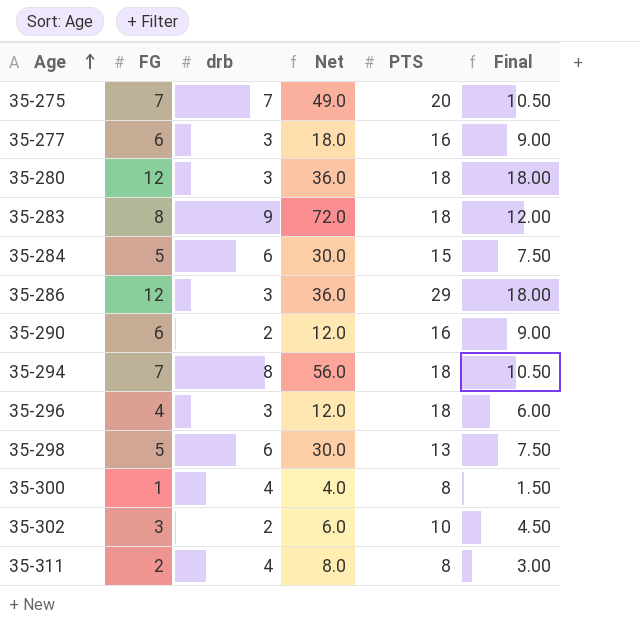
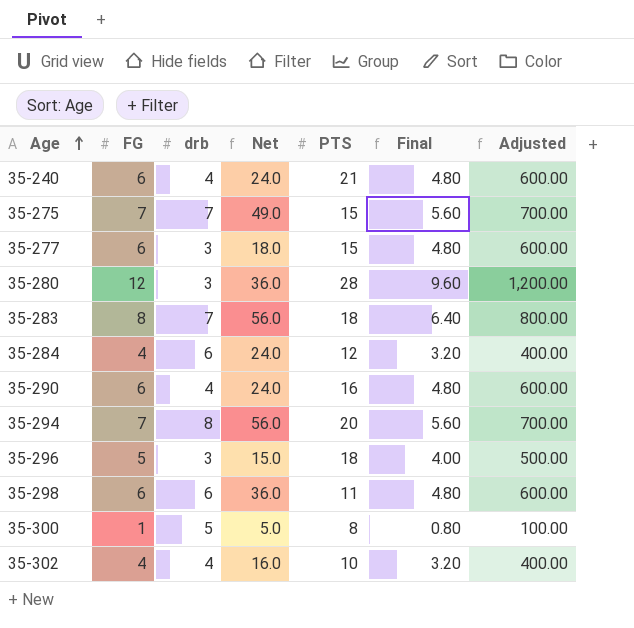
column Final | formula: [FG] * 1.5 -> [FG] * 0.8
column Adjusted | formula: none -> [FG] * 100
row 35-286: 12 | 3 | 36.0 | 29 | 18.00 -> none
row 35-311: 2 | 4 | 8.0 | 8 | 3.00 -> none
row 35-240: none -> 6 | 4 | 24.0 | 21 | 4.80 | 600.00
35-275 | PTS: 20 -> 15
35-277 | PTS: 16 -> 15
35-280 | PTS: 18 -> 28
35-283 | drb: 9 -> 7
35-283 | Net: 72.0 -> 56.0
35-284 | FG: 5 -> 4
35-284 | Net: 30.0 -> 24.0
35-284 | PTS: 15 -> 12
35-290 | drb: 2 -> 4
35-290 | Net: 12.0 -> 24.0
35-294 | PTS: 18 -> 20
35-296 | FG: 4 -> 5
35-296 | Net: 12.0 -> 15.0
35-298 | FG: 5 -> 6
35-298 | Net: 30.0 -> 36.0
35-298 | PTS: 13 -> 11
35-300 | drb: 4 -> 5
35-300 | Net: 4.0 -> 5.0
35-302 | FG: 3 -> 4
35-302 | drb: 2 -> 4
35-302 | Net: 6.0 -> 16.0

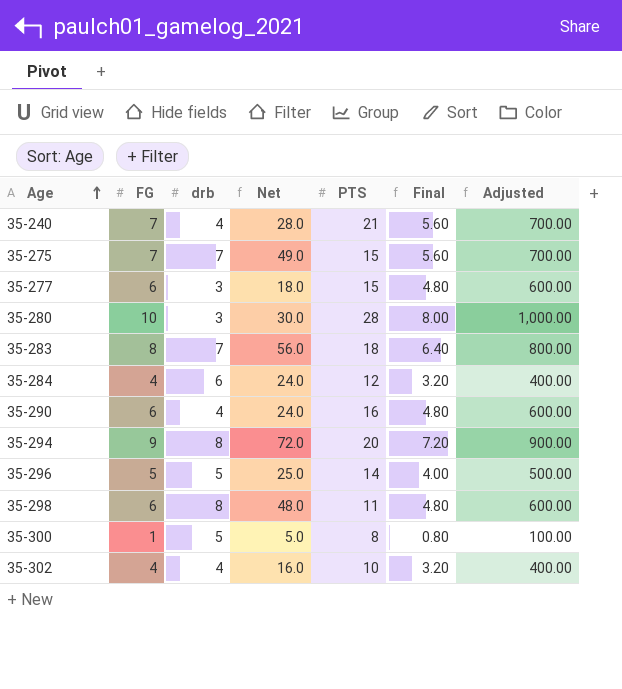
35-240 | FG: 6 -> 7
35-240 | Net: 24.0 -> 28.0
35-240 | Final: 4.80 -> 5.60
35-240 | Adjusted: 600.00 -> 700.00
35-280 | FG: 12 -> 10
35-280 | Net: 36.0 -> 30.0
35-280 | Final: 9.60 -> 8.00
35-280 | Adjusted: 1,200.00 -> 1,000.00
35-294 | FG: 7 -> 9
35-294 | Net: 56.0 -> 72.0
35-294 | Final: 5.60 -> 7.20
35-294 | Adjusted: 700.00 -> 900.00
35-296 | drb: 3 -> 5
35-296 | Net: 15.0 -> 25.0
35-296 | PTS: 18 -> 14
35-298 | drb: 6 -> 8
35-298 | Net: 36.0 -> 48.0

